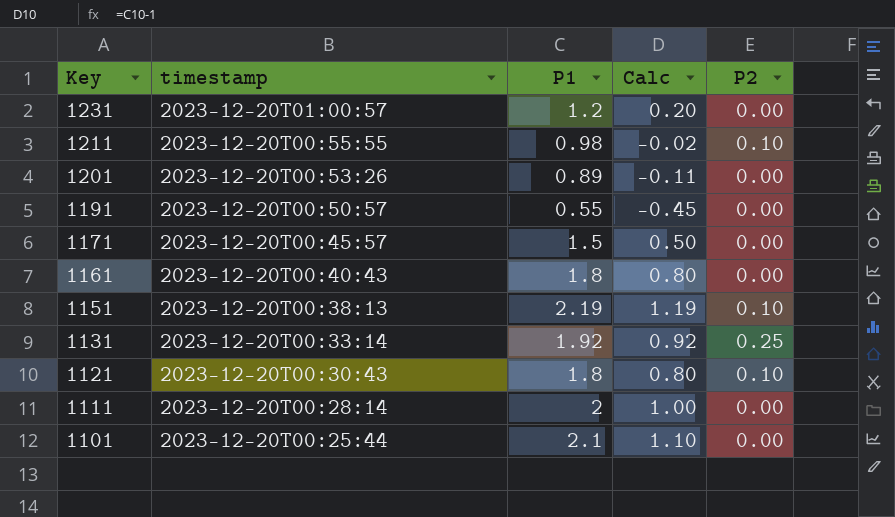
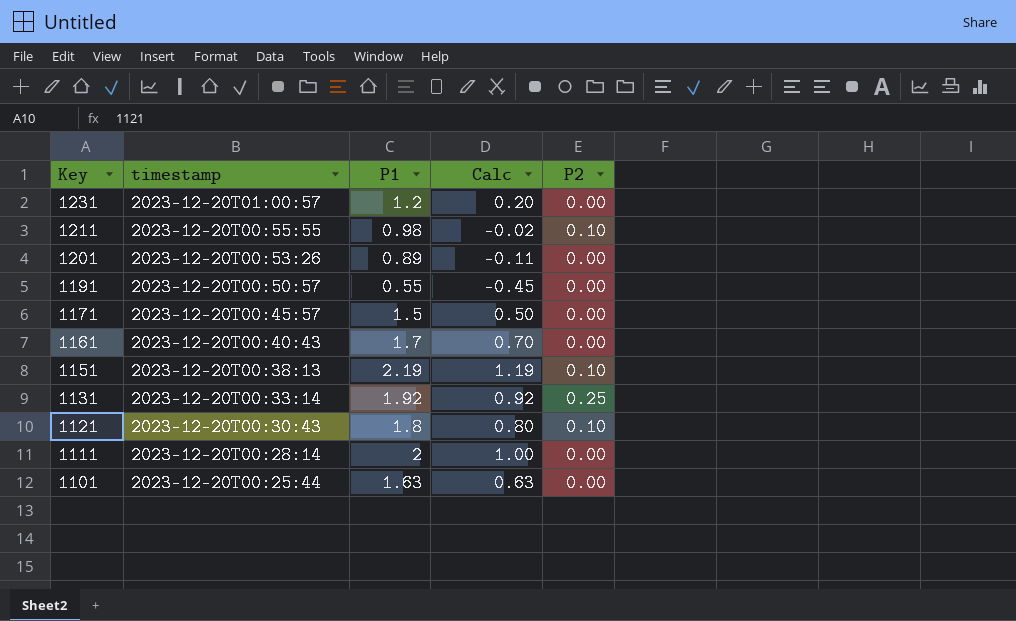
1161 | P1: 1.8 -> 1.7
1161 | Calc: 0.80 -> 0.70
1101 | P1: 2.1 -> 1.63
1101 | Calc: 1.10 -> 0.63

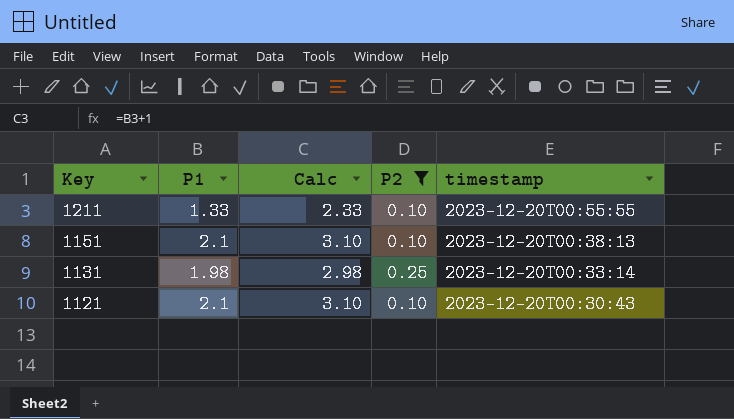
filter: none -> P2 != 0.00
column Calc | formula: [P1] - 1 -> [P1] + 1
column timestamp | position: 2 -> 5
1211 | P1: 0.98 -> 1.33
1151 | P1: 2.19 -> 2.1
1131 | P1: 1.92 -> 1.98
1121 | P1: 1.8 -> 2.1

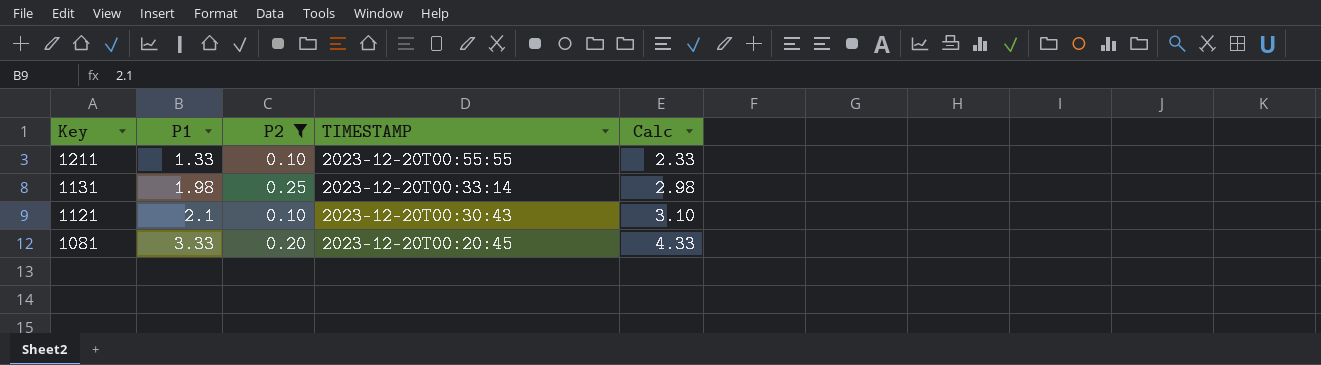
column name: timestamp -> TIMESTAMP
column Calc | position: 3 -> 5
row 1151: 2.1 | 3.10 | 0.10 | 2023-12-20T00:38:13 -> none
row 1081: none -> 3.33 | 0.20 | 2023-12-20T00:20:45 | 4.33

